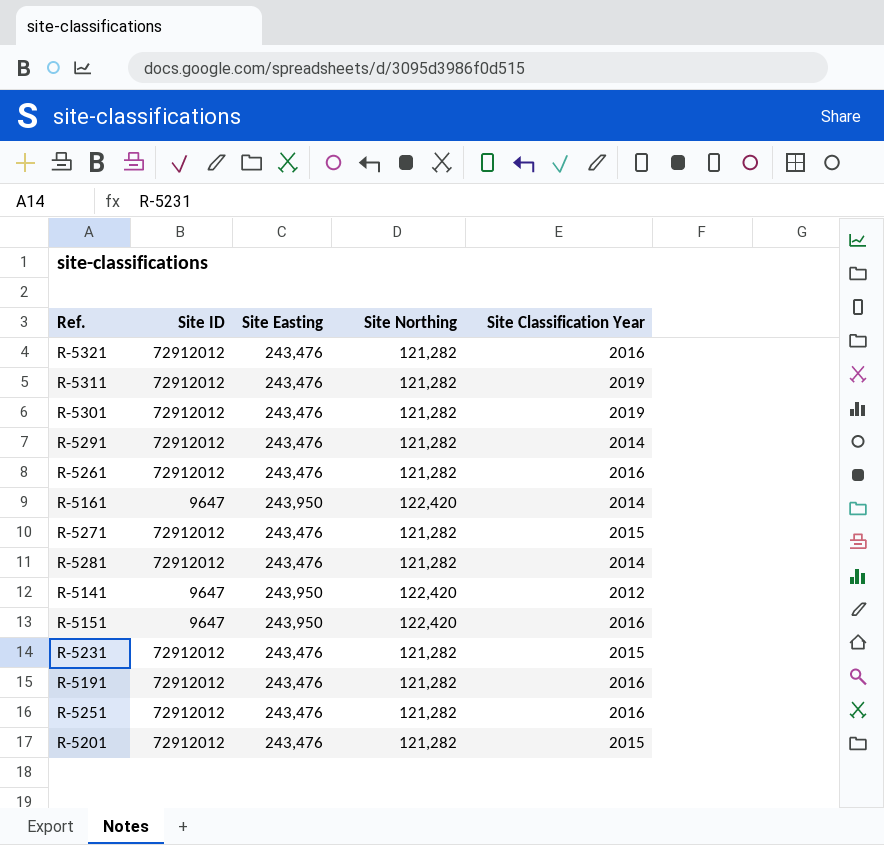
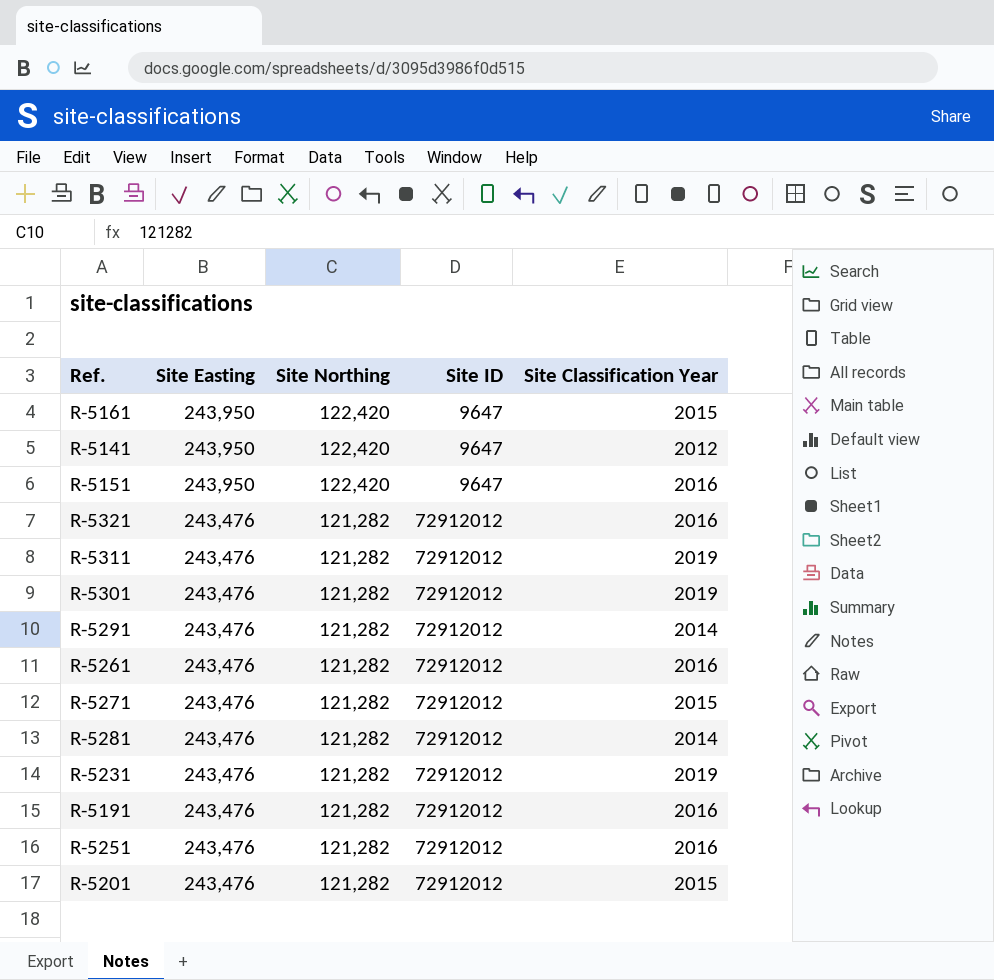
row order: none -> Site Easting descending
column Site ID | position: 2 -> 4
R-5161 | Site Classification Year: 2014 -> 2015
R-5231 | Site Classification Year: 2015 -> 2019

